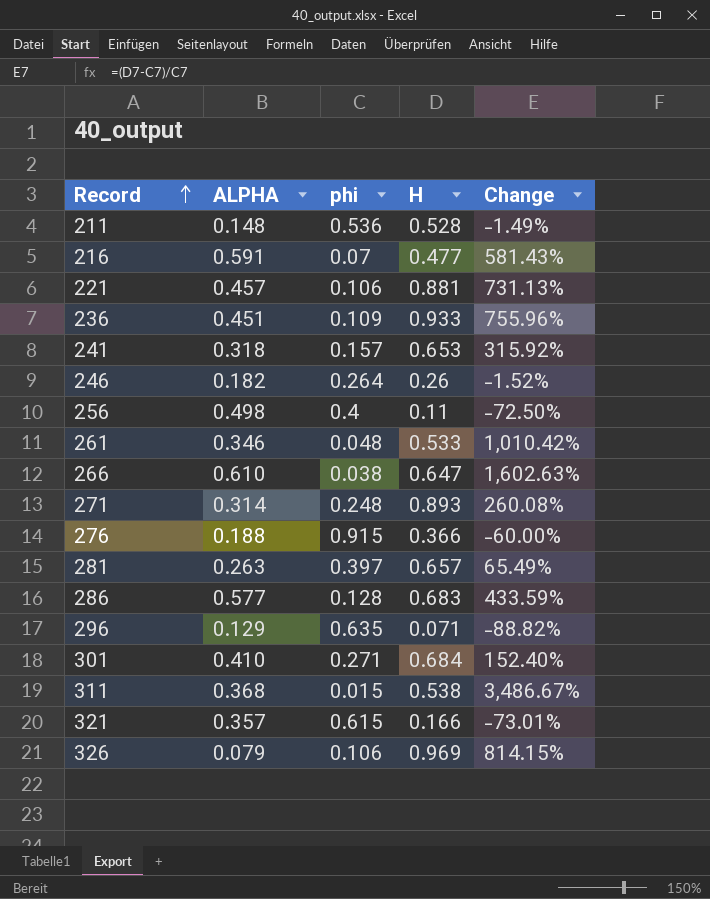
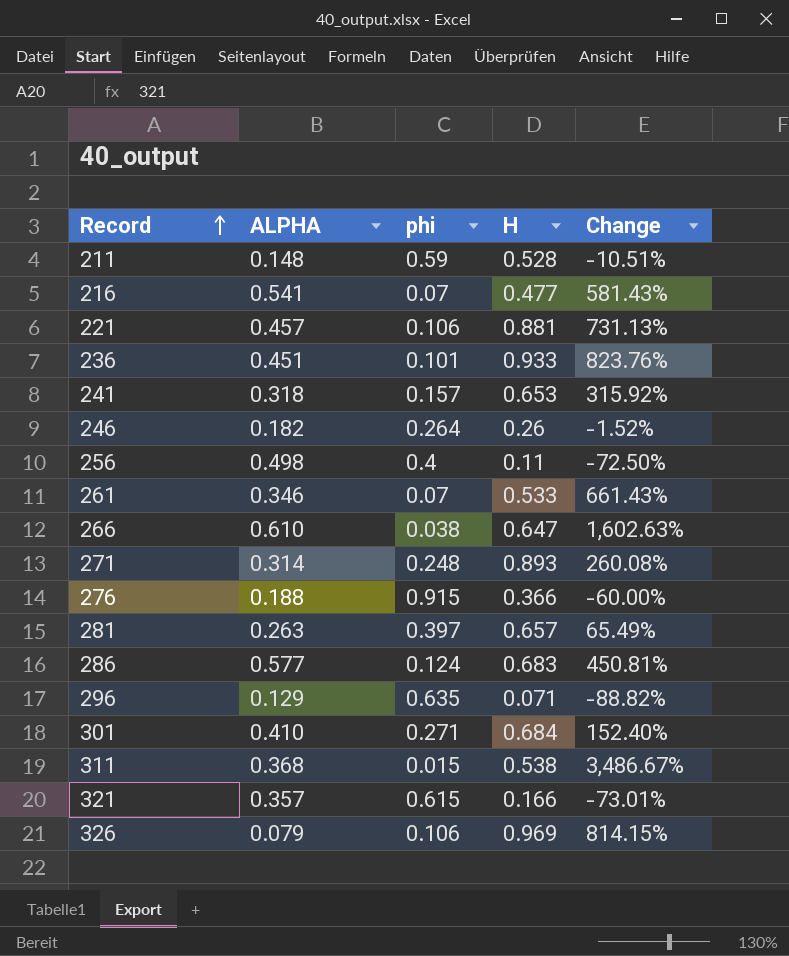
211 | phi: 0.536 -> 0.59
211 | Change: -1.49% -> -10.51%
216 | ALPHA: 0.591 -> 0.541
236 | phi: 0.109 -> 0.101
236 | Change: 755.96% -> 823.76%
261 | phi: 0.048 -> 0.07
261 | Change: 1,010.42% -> 661.43%
286 | phi: 0.128 -> 0.124
286 | Change: 433.59% -> 450.81%

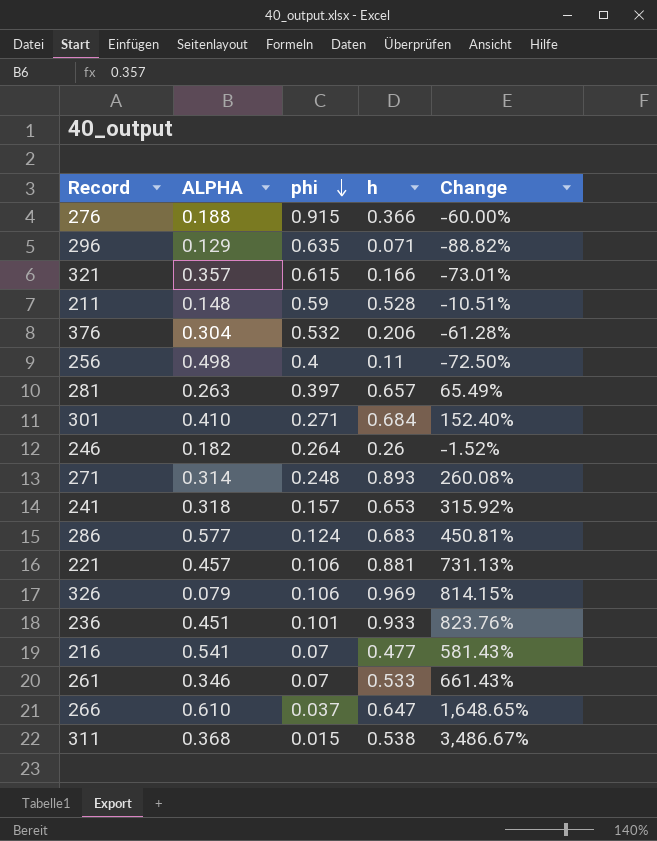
row order: Record ascending -> phi descending
column name: H -> h
row 376: none -> 0.304 | 0.532 | 0.206 | -61.28%
266 | phi: 0.038 -> 0.037
266 | Change: 1,602.63% -> 1,648.65%

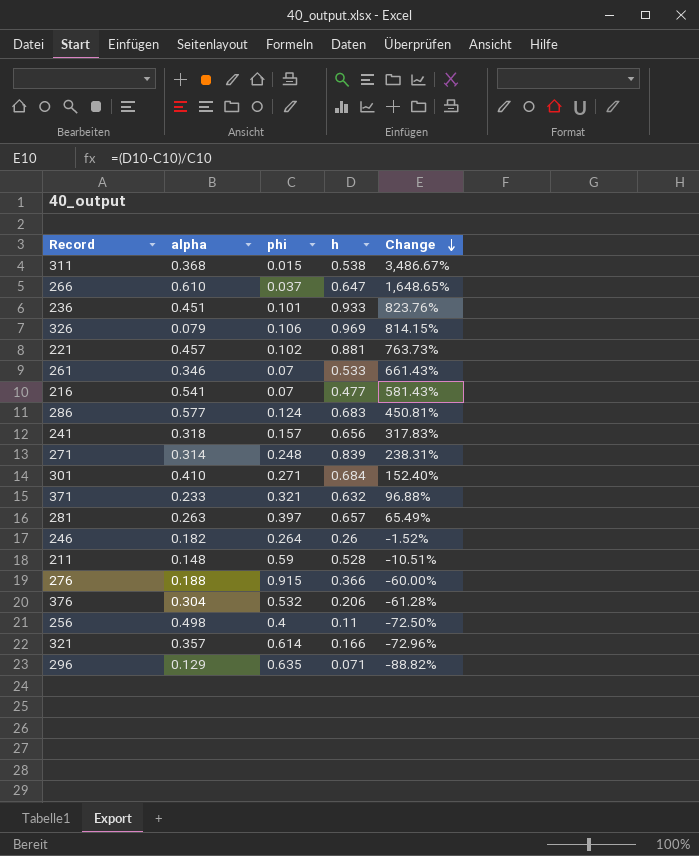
row order: phi descending -> Change descending
column name: ALPHA -> alpha
221 | phi: 0.106 -> 0.102
221 | Change: 731.13% -> 763.73%
241 | h: 0.653 -> 0.656
241 | Change: 315.92% -> 317.83%
271 | h: 0.893 -> 0.839
271 | Change: 260.08% -> 238.31%
row 371: none -> 0.233 | 0.321 | 0.632 | 96.88%
321 | phi: 0.615 -> 0.614
321 | Change: -73.01% -> -72.96%

